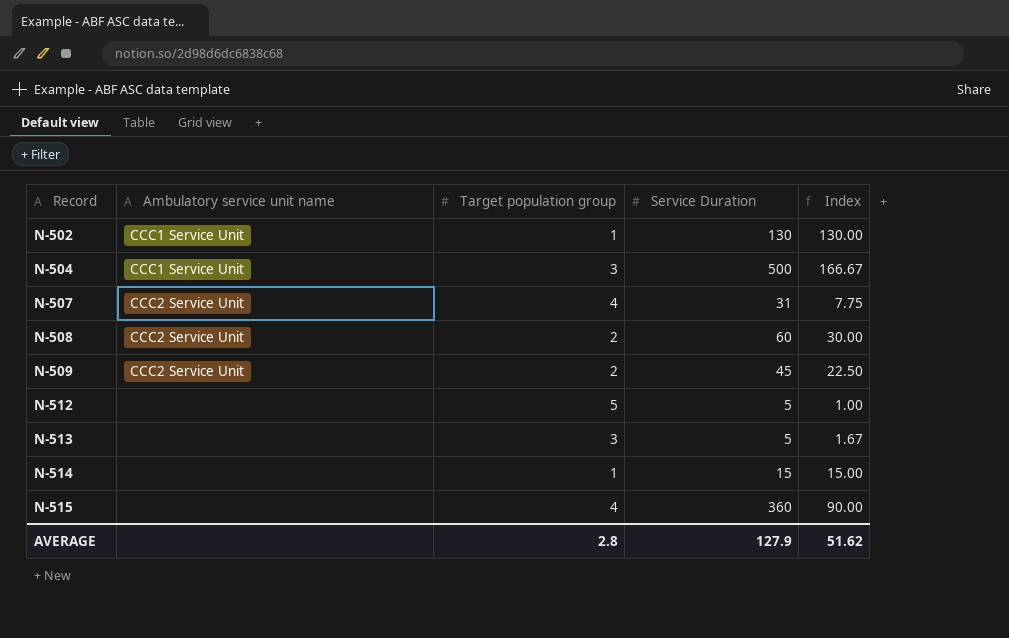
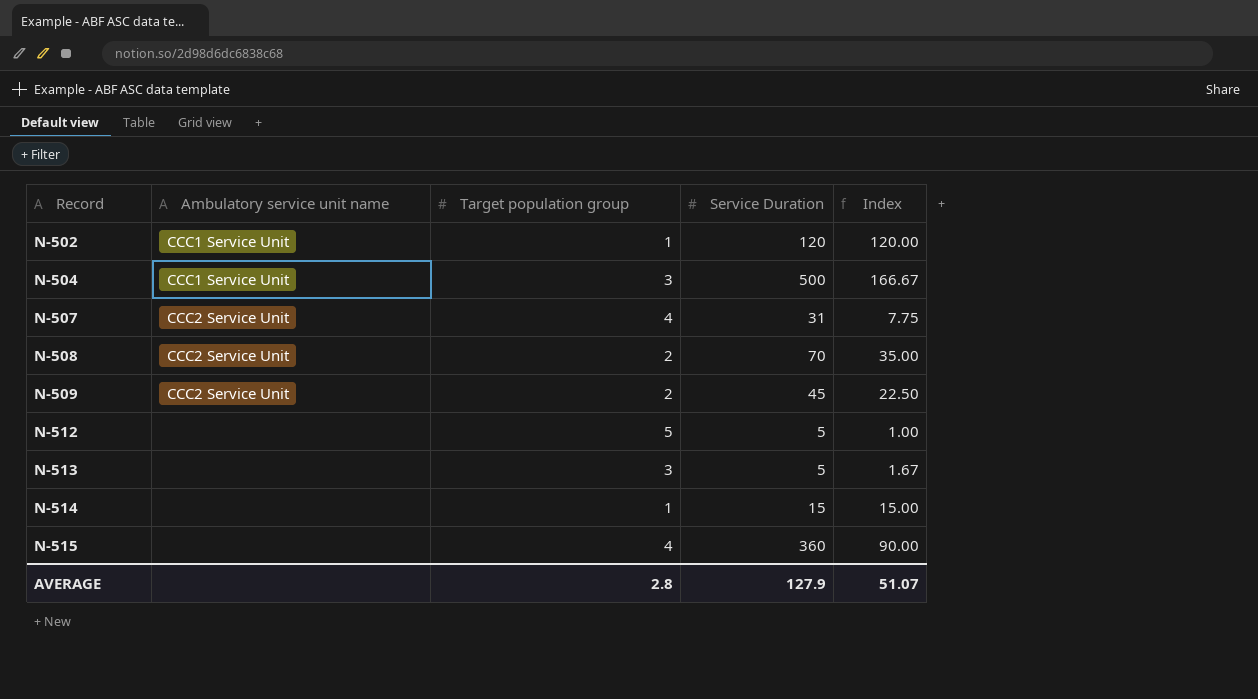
N-502 | Service Duration: 130 -> 120
N-502 | Index: 130.00 -> 120.00
N-508 | Service Duration: 60 -> 70
N-508 | Index: 30.00 -> 35.00
AVERAGE | Index: 51.62 -> 51.07

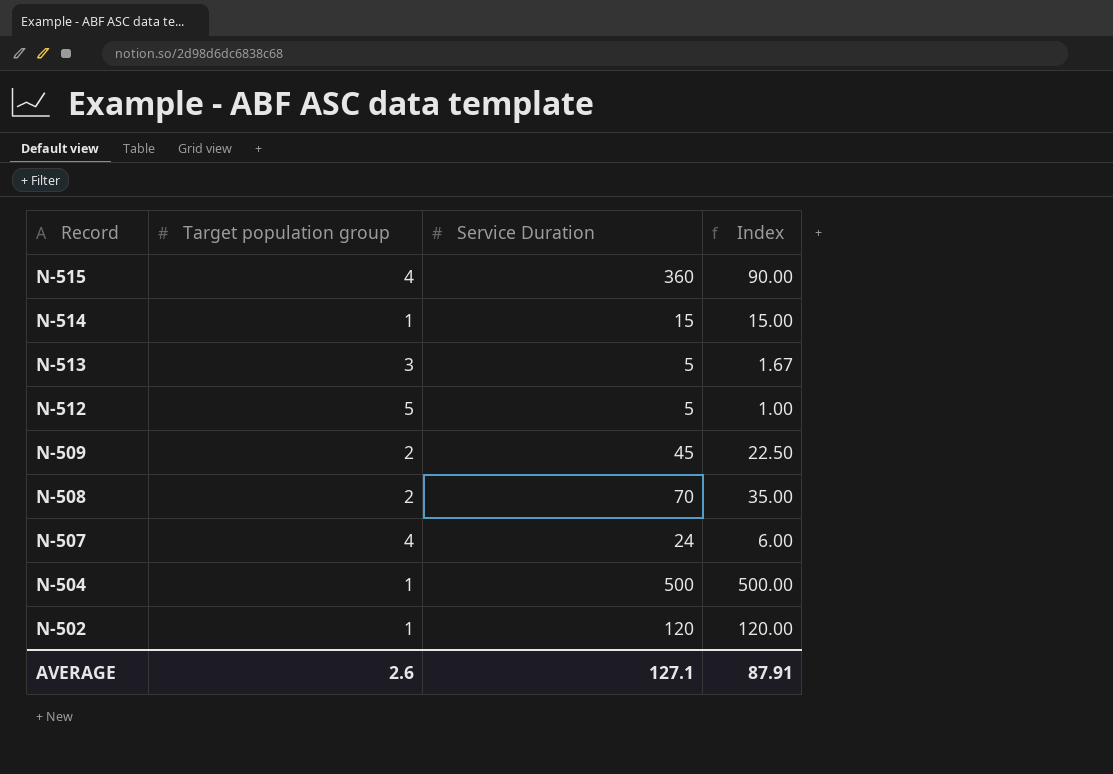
row order: Record ascending -> Record descending
column Ambulatory service unit name | position: 2 -> none
N-507 | Service Duration: 31 -> 24
N-507 | Index: 7.75 -> 6.00
N-504 | Target population group: 3 -> 1
N-504 | Index: 166.67 -> 500.00
AVERAGE | Target population group: 2.8 -> 2.6
AVERAGE | Service Duration: 127.9 -> 127.1
AVERAGE | Index: 51.07 -> 87.91

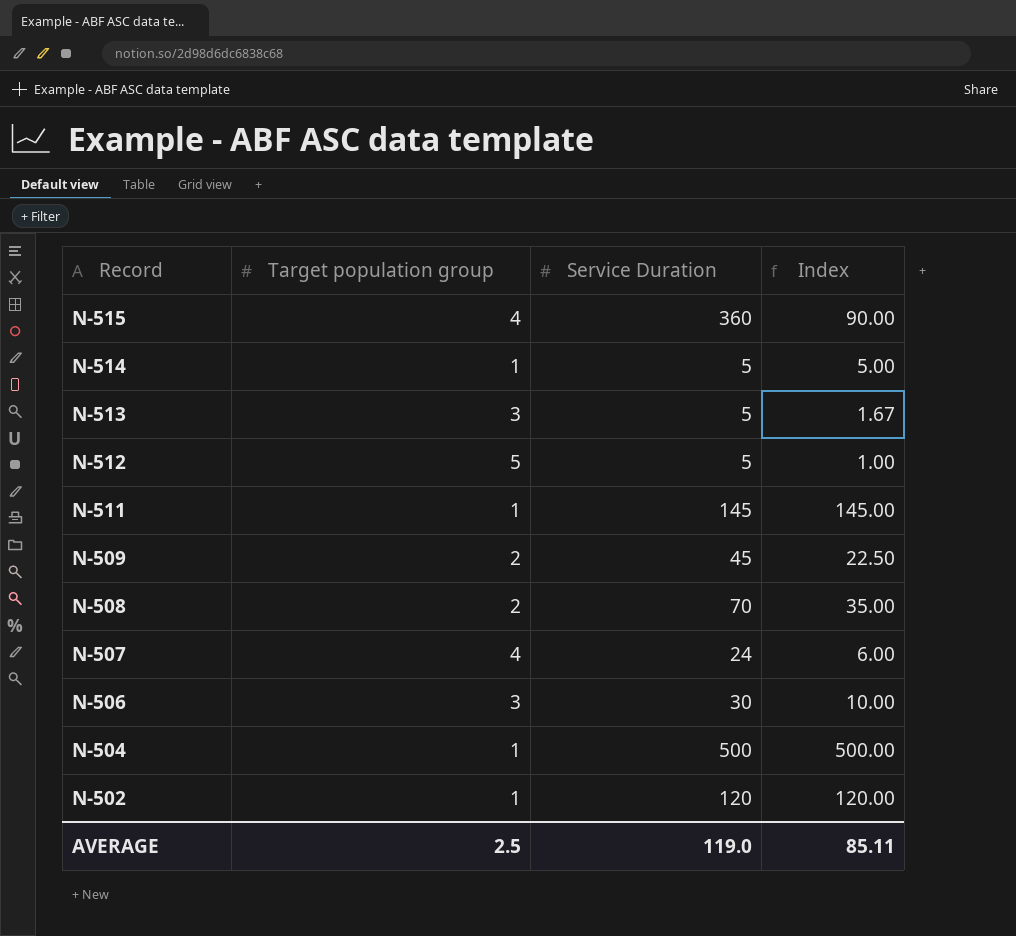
N-514 | Service Duration: 15 -> 5
N-514 | Index: 15.00 -> 5.00
row N-511: none -> 1 | 145 | 145.00
row N-506: none -> 3 | 30 | 10.00
AVERAGE | Target population group: 2.6 -> 2.5
AVERAGE | Service Duration: 127.1 -> 119.0
AVERAGE | Index: 87.91 -> 85.11

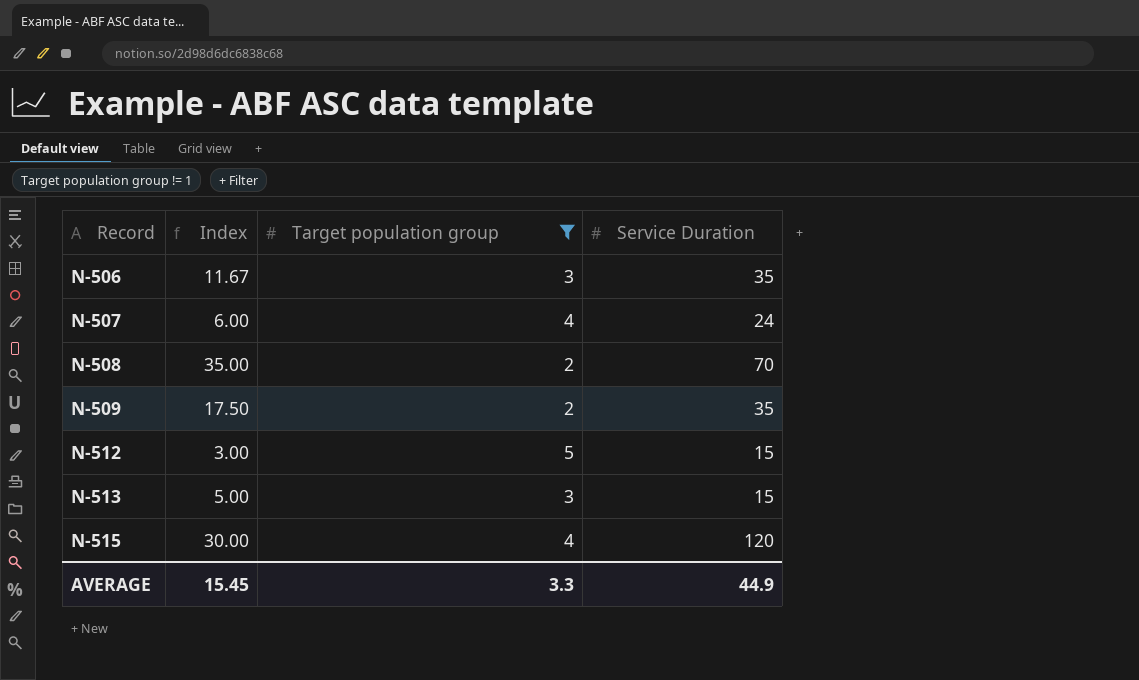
filter: none -> Target population group != 1
row order: Record descending -> Record ascending
column Index | position: 4 -> 2
N-506 | Index: 10.00 -> 11.67
N-506 | Service Duration: 30 -> 35
N-509 | Index: 22.50 -> 17.50
N-509 | Service Duration: 45 -> 35
N-512 | Index: 1.00 -> 3.00
N-512 | Service Duration: 5 -> 15
N-513 | Index: 1.67 -> 5.00
N-513 | Service Duration: 5 -> 15
N-515 | Index: 90.00 -> 30.00
N-515 | Service Duration: 360 -> 120
AVERAGE | Index: 85.11 -> 15.45
AVERAGE | Target population group: 2.5 -> 3.3
AVERAGE | Service Duration: 119.0 -> 44.9

